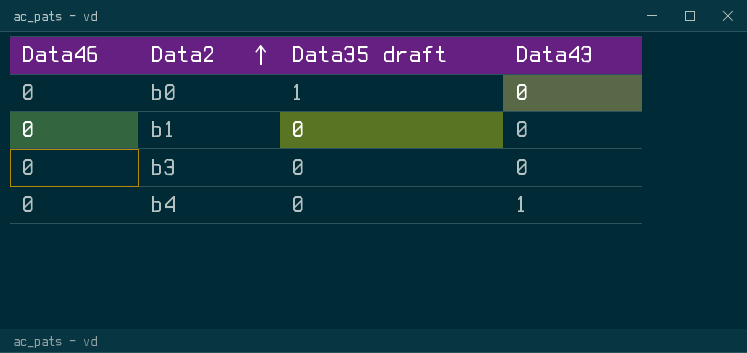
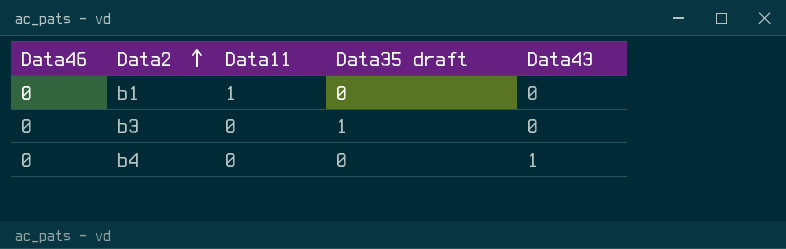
column Data11 | position: none -> 3
row b0: 0 | 1 | 0 -> none
b3 | Data35 draft: 0 -> 1

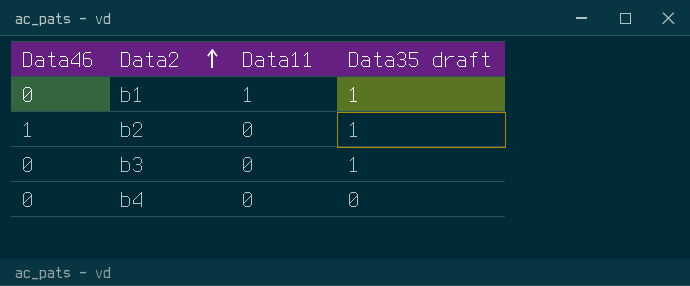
column Data43 | position: 5 -> none
b1 | Data35 draft: 0 -> 1
row b2: none -> 1 | 0 | 1

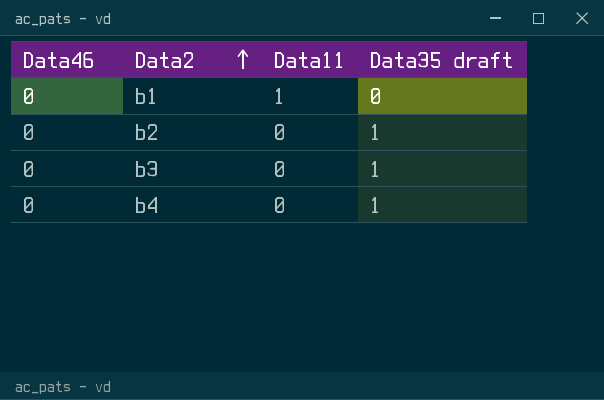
b1 | Data35 draft: 1 -> 0
b2 | Data46: 1 -> 0
b4 | Data35 draft: 0 -> 1

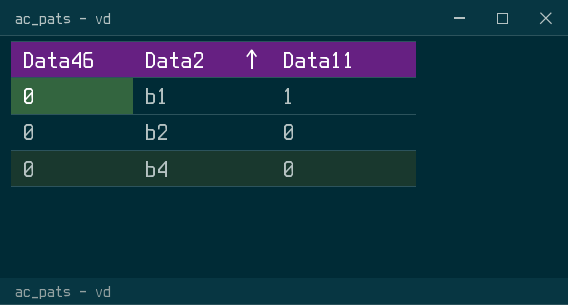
column Data35 draft | position: 4 -> none
row b3: 0 | 0 | 1 -> none

